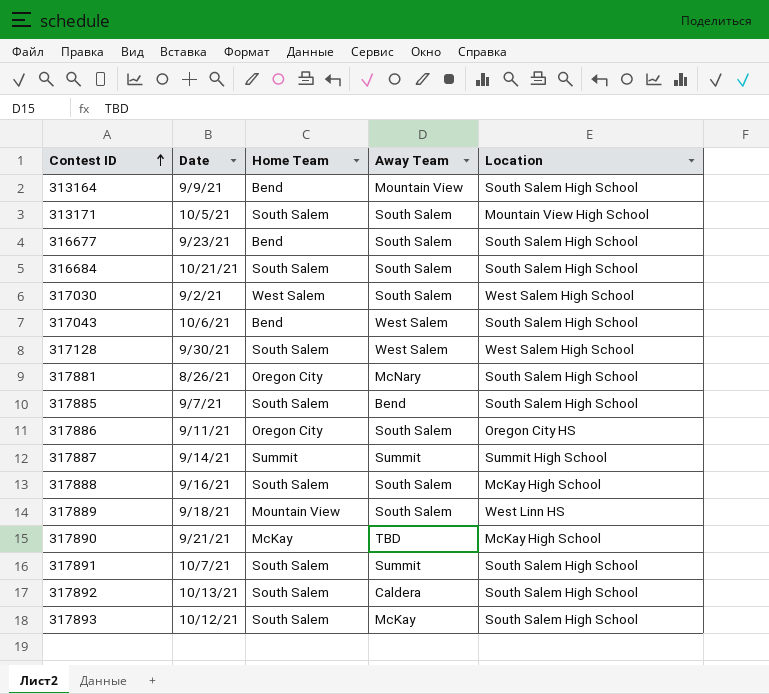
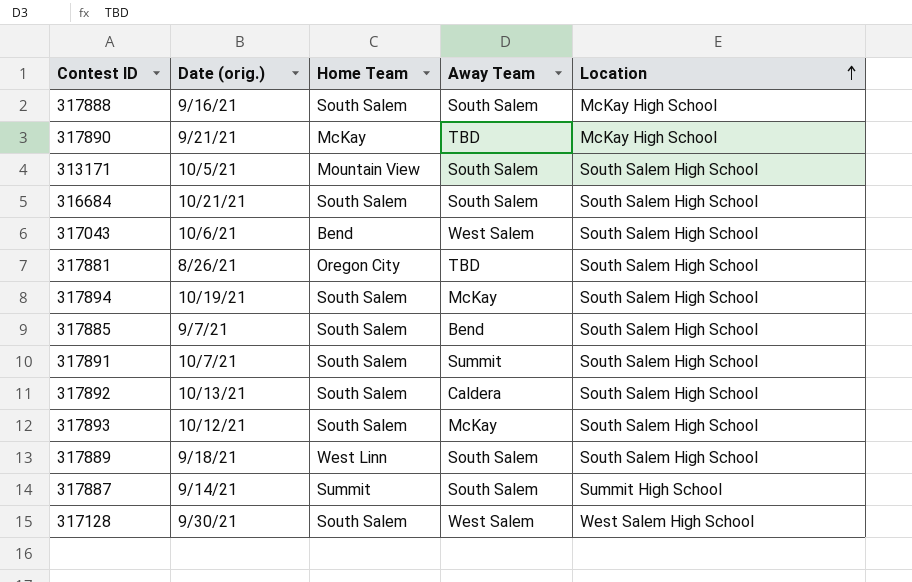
row order: Contest ID ascending -> Location ascending
column name: Date -> Date (orig.)
row 313164: 9/9/21 | Bend | Mountain View | South Salem High School -> none
row 316677: 9/23/21 | Bend | South Salem | South Salem High School -> none
row 317030: 9/2/21 | West Salem | South Salem | West Salem High School -> none
row 317886: 9/11/21 | Oregon City | South Salem | Oregon City HS -> none
313171 | Home Team: South Salem -> Mountain View
313171 | Location: Mountain View High School -> South Salem High School
317881 | Away Team: McNary -> TBD
row 317894: none -> 10/19/21 | South Salem | McKay | South Salem High School
317889 | Home Team: Mountain View -> West Linn
317889 | Location: West Linn HS -> South Salem High School
317887 | Away Team: Summit -> South Salem

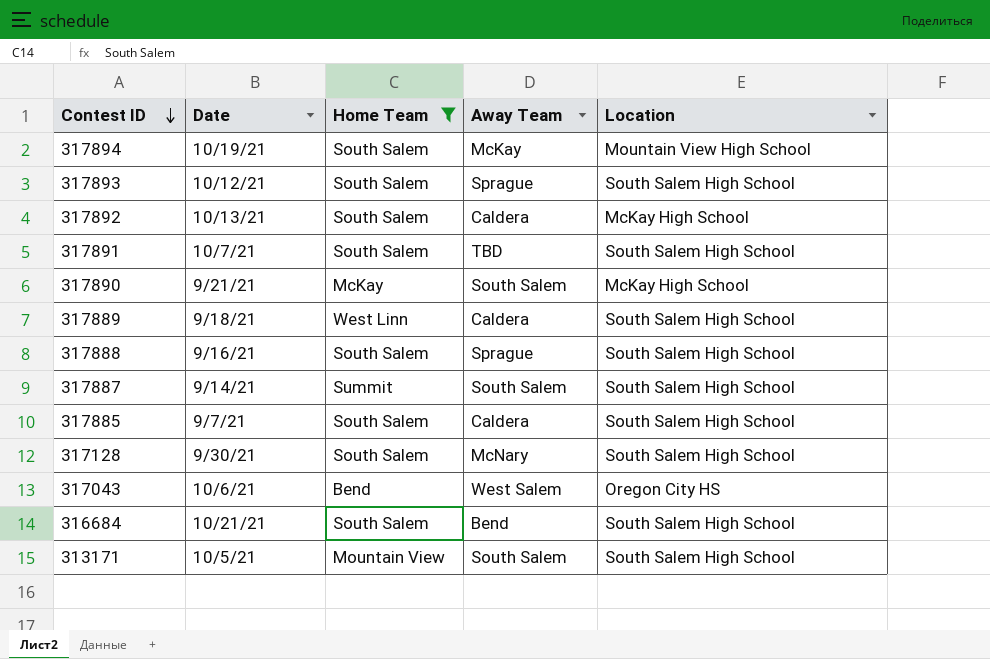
filter: none -> Home Team != Oregon City
row order: Location ascending -> Contest ID descending
column name: Date (orig.) -> Date
317894 | Location: South Salem High School -> Mountain View High School
317893 | Away Team: McKay -> Sprague
317892 | Location: South Salem High School -> McKay High School
317891 | Away Team: Summit -> TBD
317890 | Away Team: TBD -> South Salem
317889 | Away Team: South Salem -> Caldera
317888 | Away Team: South Salem -> Sprague
317888 | Location: McKay High School -> South Salem High School
317887 | Location: Summit High School -> South Salem High School
317885 | Away Team: Bend -> Caldera
317128 | Away Team: West Salem -> McNary
317128 | Location: West Salem High School -> South Salem High School
317043 | Location: South Salem High School -> Oregon City HS
316684 | Away Team: South Salem -> Bend

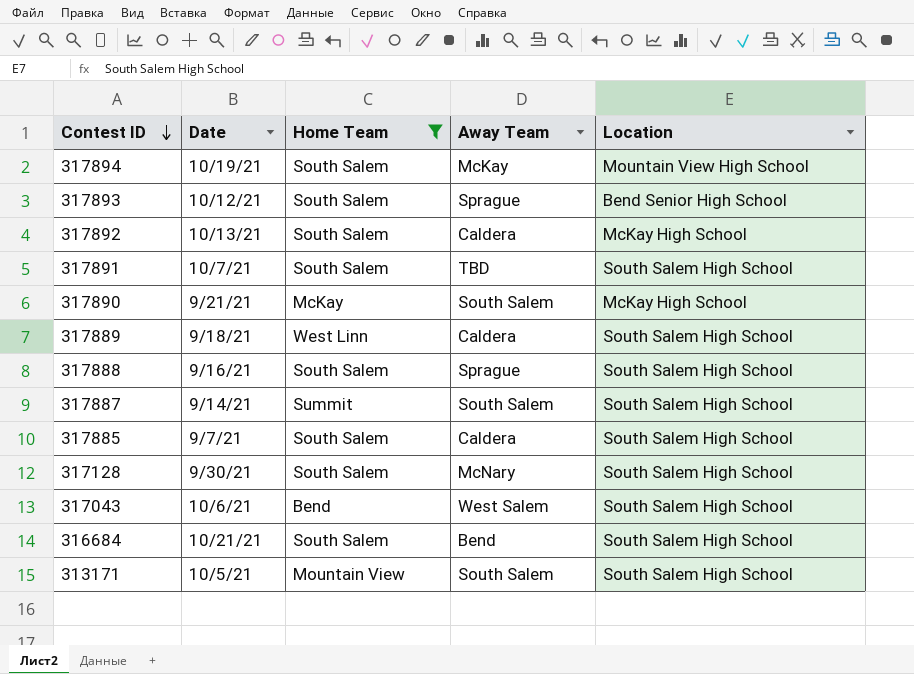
317893 | Location: South Salem High School -> Bend Senior High School
317043 | Location: Oregon City HS -> South Salem High School

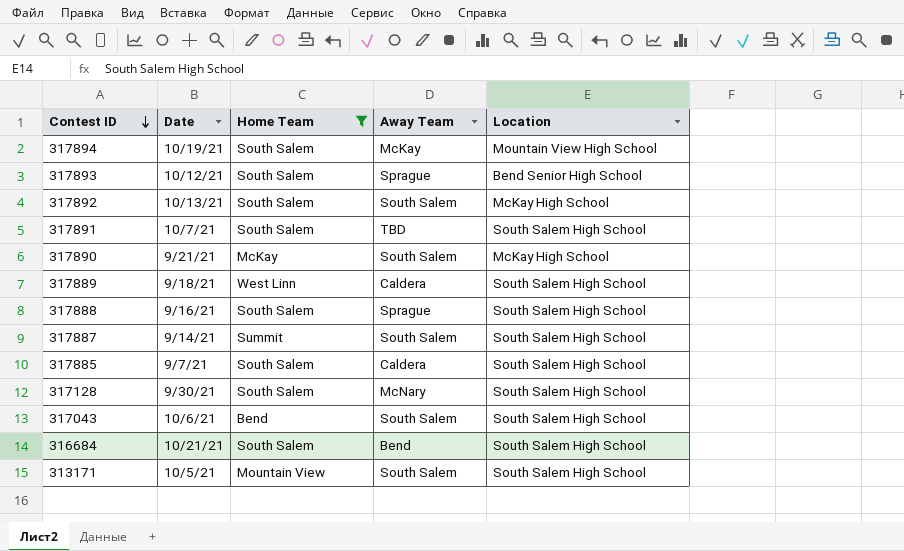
317892 | Away Team: Caldera -> South Salem
317043 | Away Team: West Salem -> South Salem

